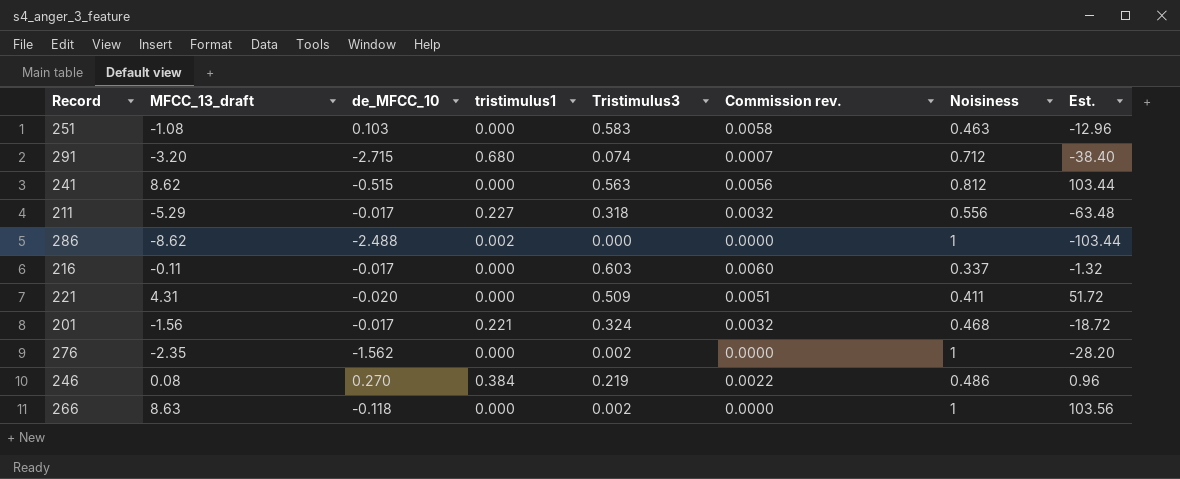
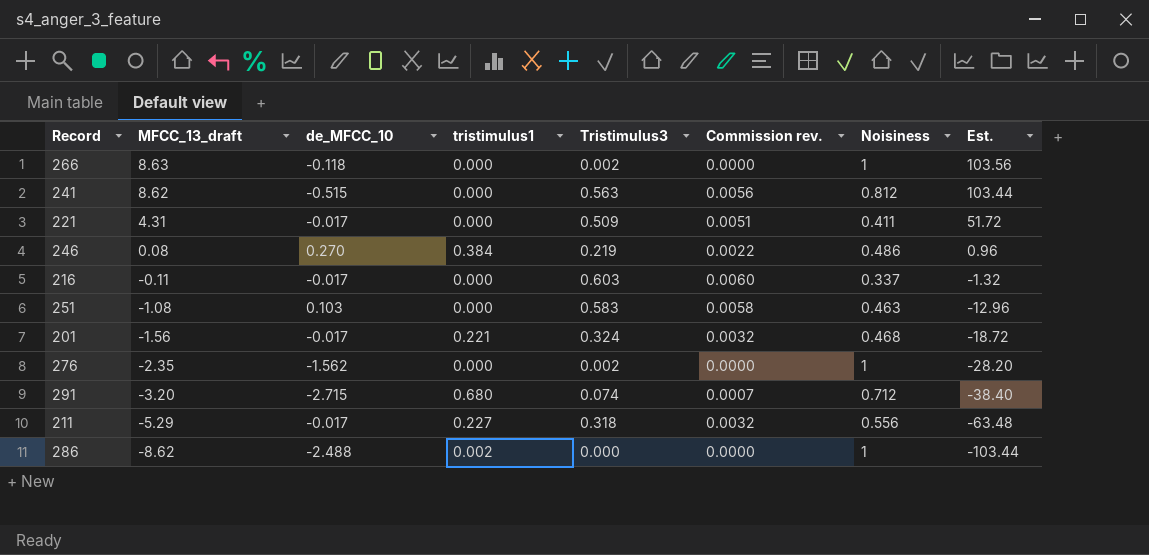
row order: none -> MFCC_13_draft descending
221 | de_MFCC_10: -0.020 -> -0.017

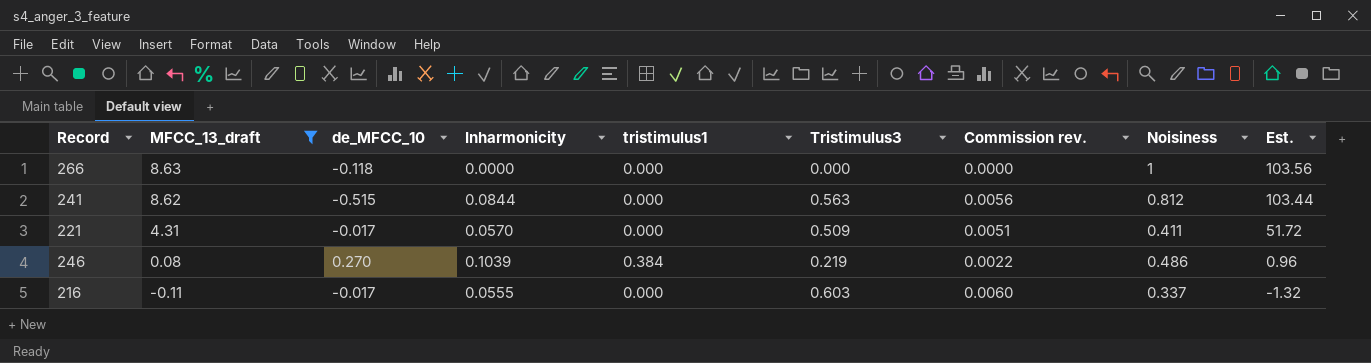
filter: none -> MFCC_13_draft >= -0.11
column Inharmonicity | position: none -> 4
266 | Tristimulus3: 0.002 -> 0.000

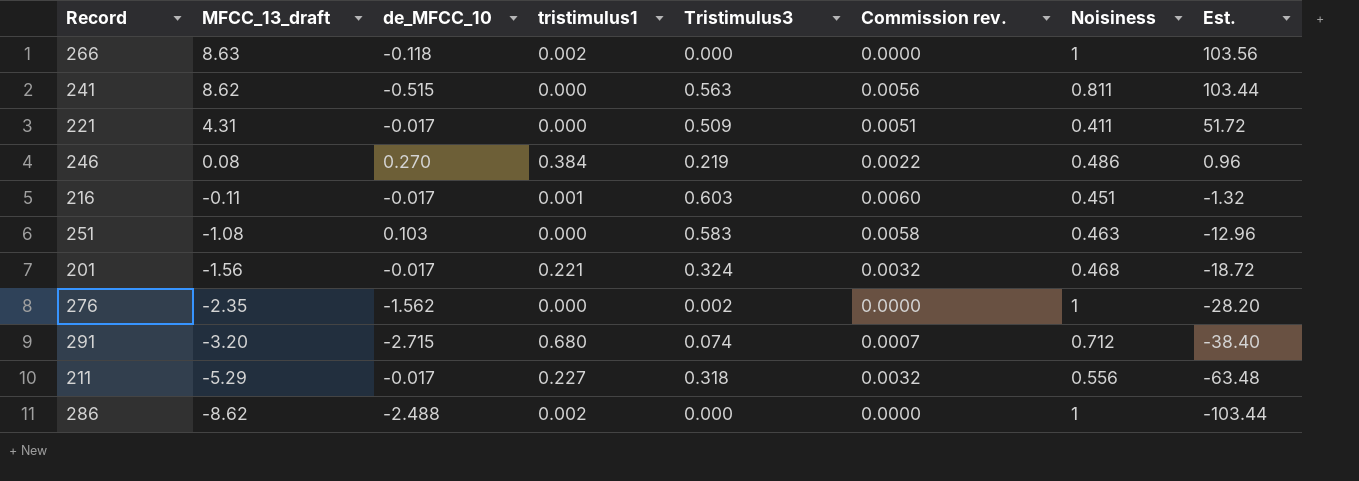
filter: MFCC_13_draft >= -0.11 -> none
column Inharmonicity | position: 4 -> none
266 | tristimulus1: 0.000 -> 0.002
241 | Noisiness: 0.812 -> 0.811
216 | tristimulus1: 0.000 -> 0.001
216 | Noisiness: 0.337 -> 0.451

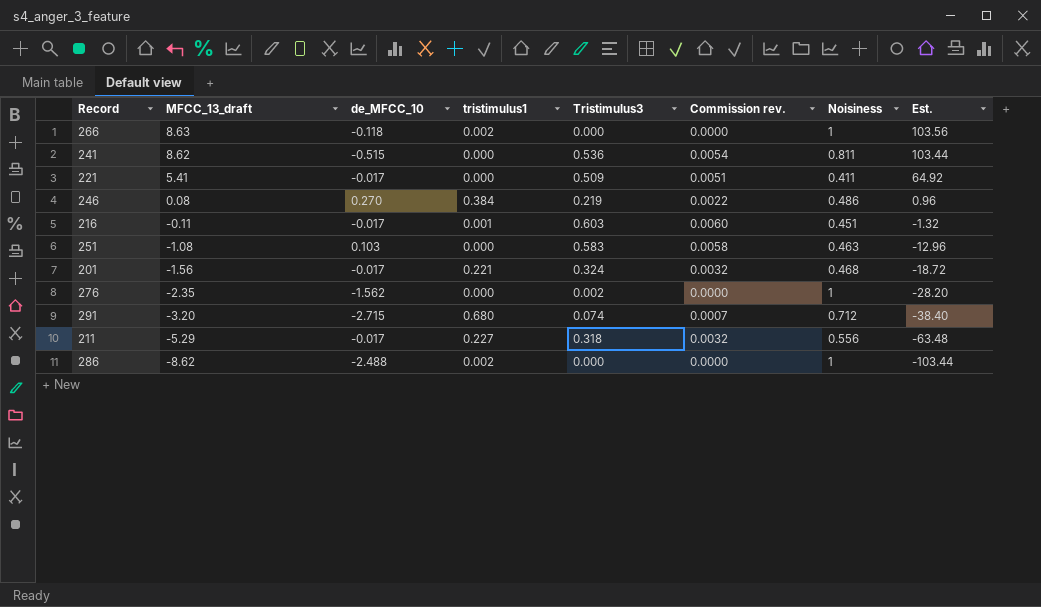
241 | Tristimulus3: 0.563 -> 0.536
241 | Commission rev.: 0.0056 -> 0.0054
221 | MFCC_13_draft: 4.31 -> 5.41
221 | Est.: 51.72 -> 64.92

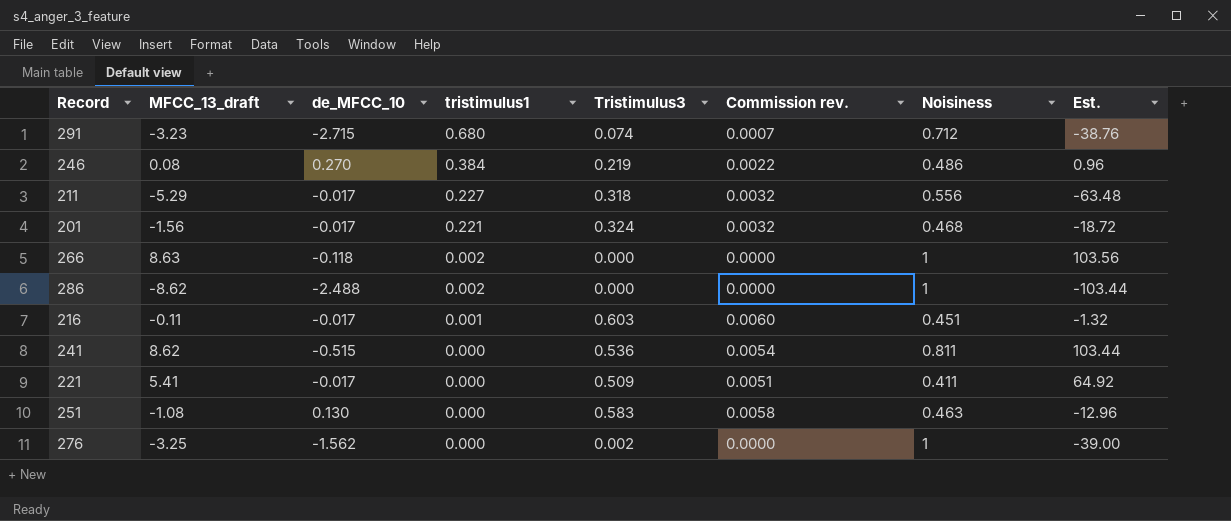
row order: MFCC_13_draft descending -> tristimulus1 descending
291 | MFCC_13_draft: -3.20 -> -3.23
291 | Est.: -38.40 -> -38.76
251 | de_MFCC_10: 0.103 -> 0.130
276 | MFCC_13_draft: -2.35 -> -3.25
276 | Est.: -28.20 -> -39.00

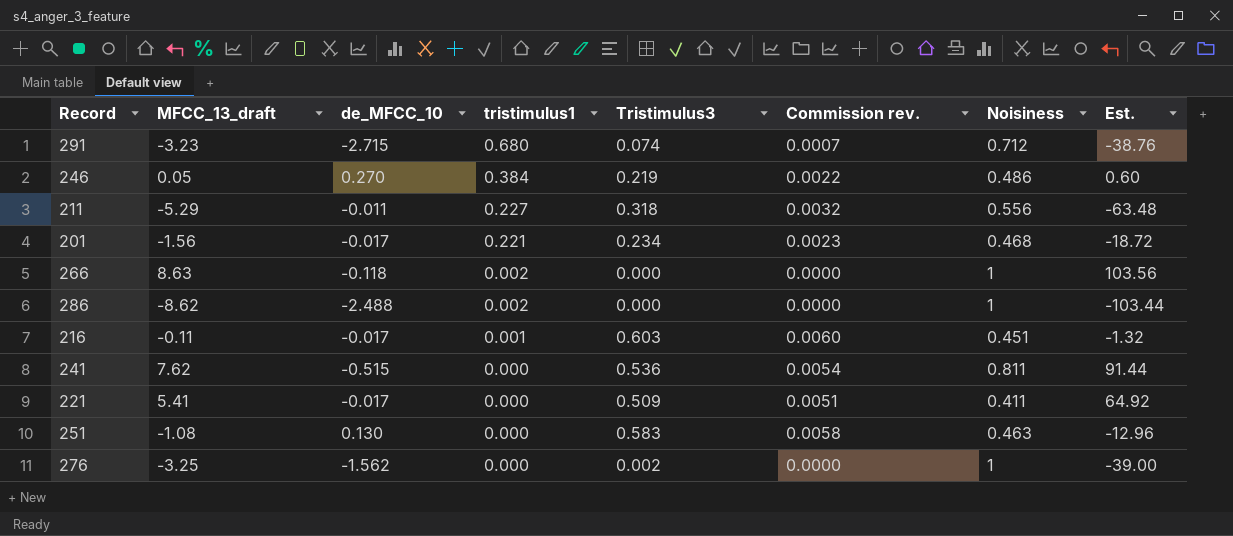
246 | MFCC_13_draft: 0.08 -> 0.05
246 | Est.: 0.96 -> 0.60
211 | de_MFCC_10: -0.017 -> -0.011
201 | Tristimulus3: 0.324 -> 0.234
201 | Commission rev.: 0.0032 -> 0.0023
241 | MFCC_13_draft: 8.62 -> 7.62
241 | Est.: 103.44 -> 91.44

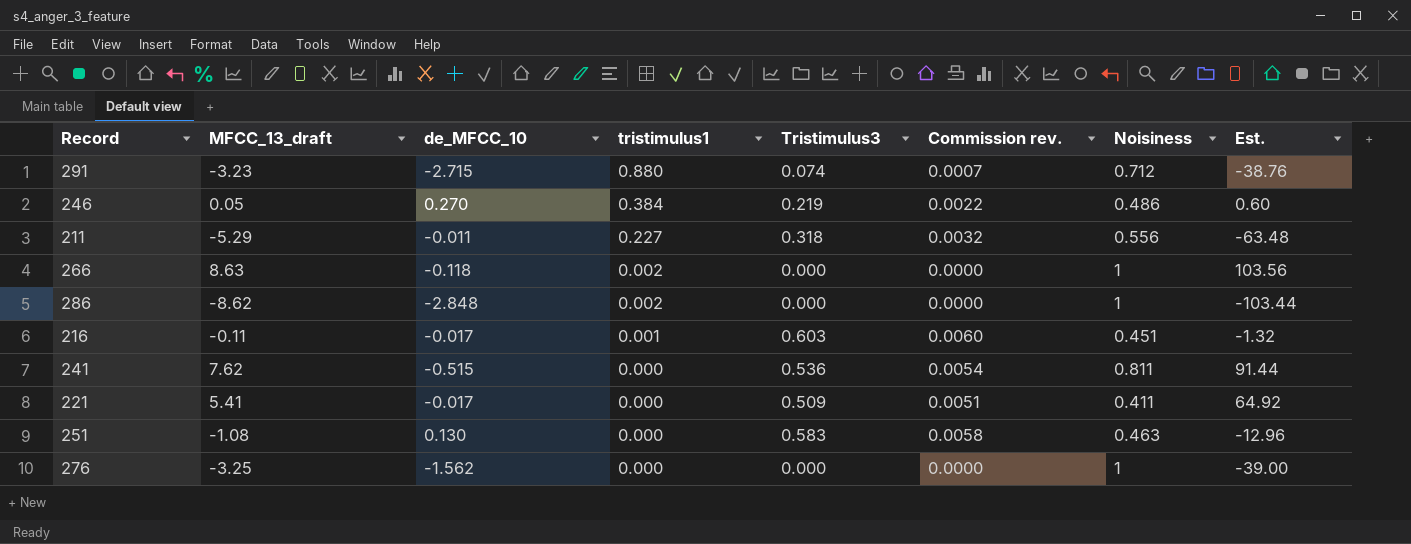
row 201: -1.56 | -0.017 | 0.221 | 0.234 | 0.0023 | 0.468 | -18.72 -> none
291 | tristimulus1: 0.680 -> 0.880
286 | de_MFCC_10: -2.488 -> -2.848
276 | Tristimulus3: 0.002 -> 0.000

